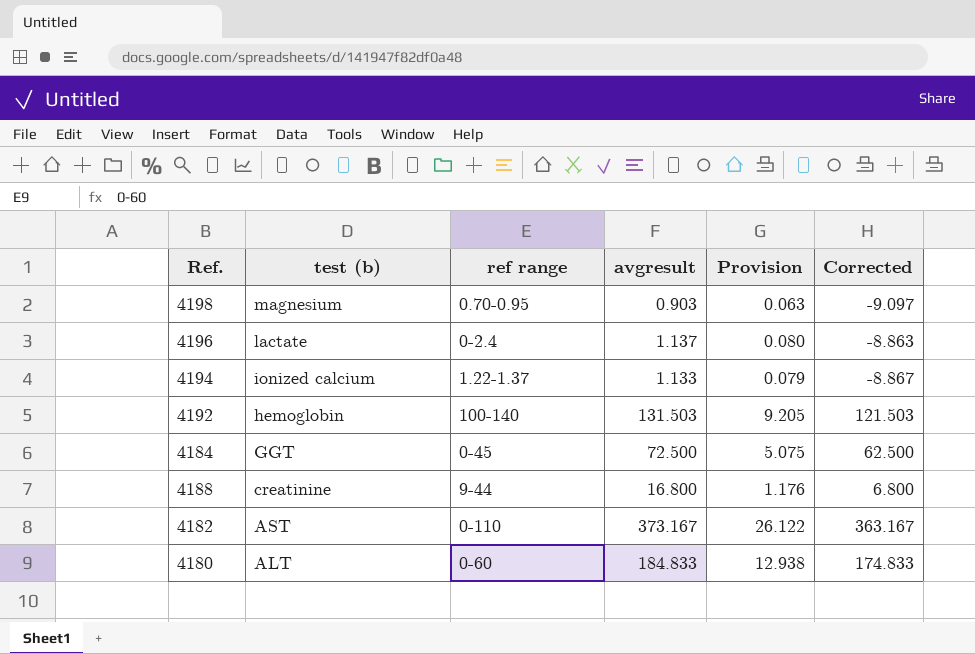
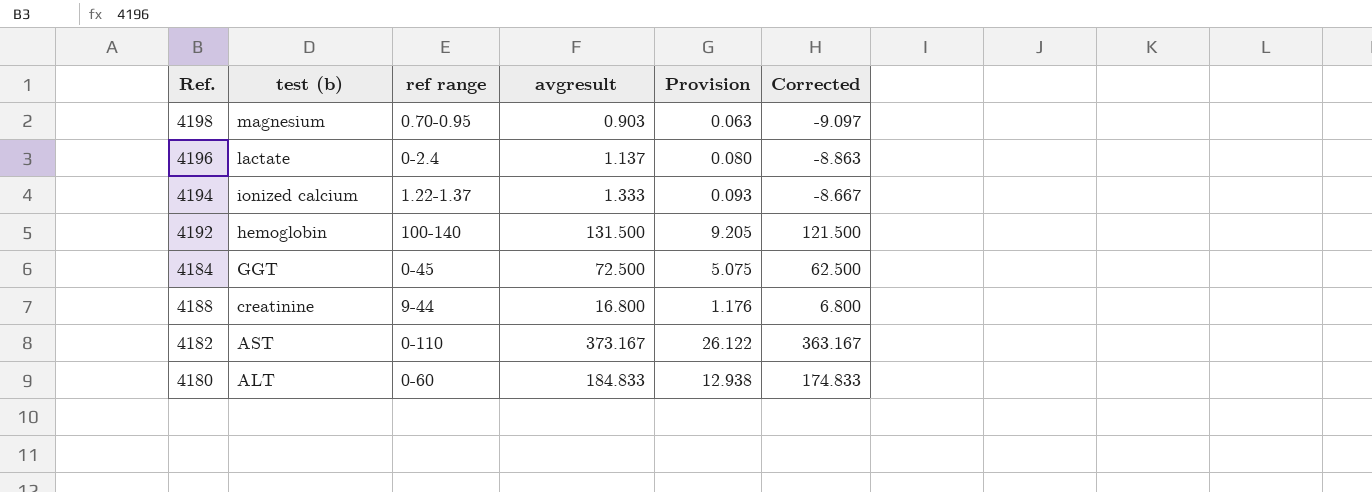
4194 | avgresult: 1.133 -> 1.333
4194 | Provision: 0.079 -> 0.093
4194 | Corrected: -8.867 -> -8.667
4192 | avgresult: 131.503 -> 131.500
4192 | Corrected: 121.503 -> 121.500

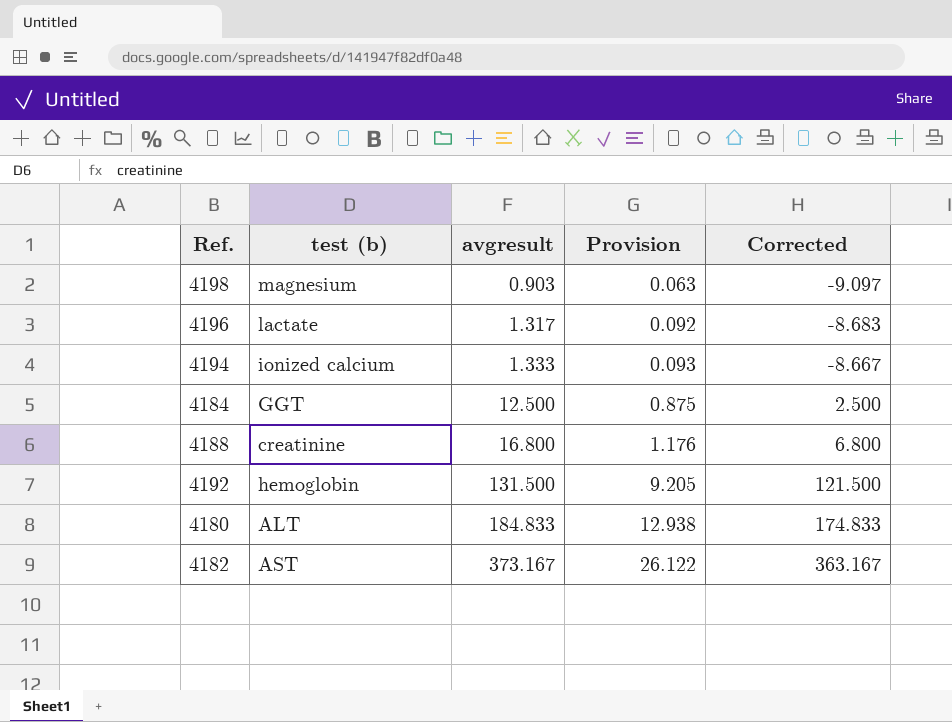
row order: test (b) descending -> avgresult ascending
column ref range | position: 3 -> none
4196 | avgresult: 1.137 -> 1.317
4196 | Provision: 0.080 -> 0.092
4196 | Corrected: -8.863 -> -8.683
4184 | avgresult: 72.500 -> 12.500
4184 | Provision: 5.075 -> 0.875
4184 | Corrected: 62.500 -> 2.500

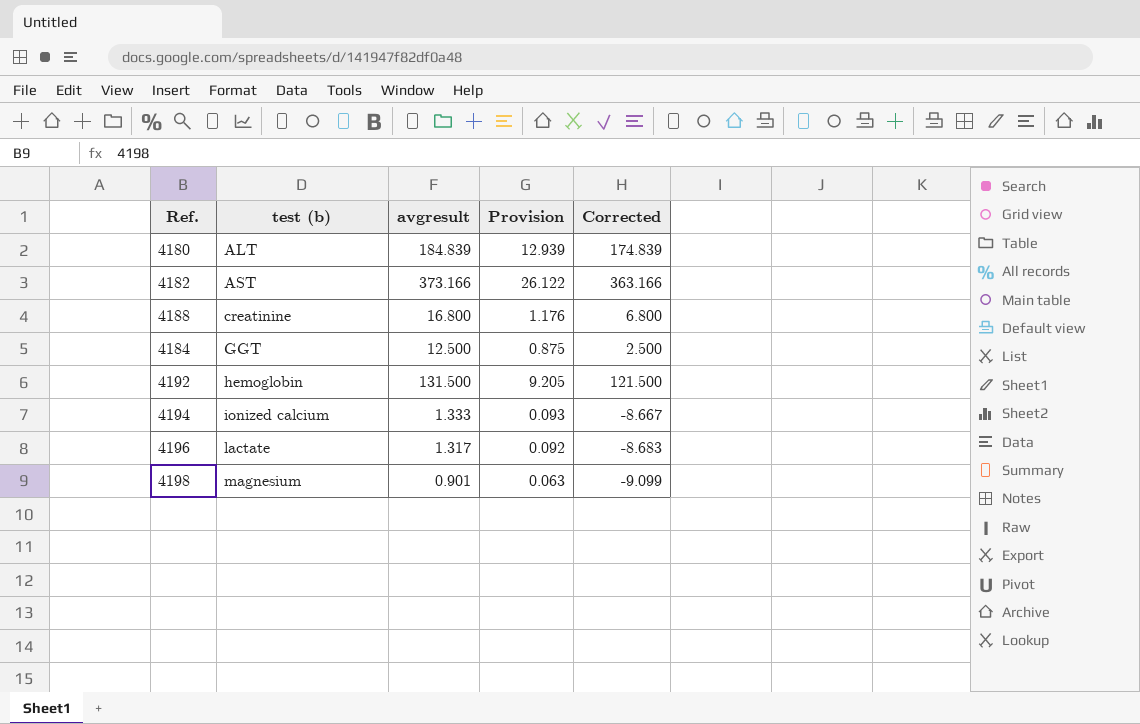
row order: avgresult ascending -> test (b) ascending
4180 | avgresult: 184.833 -> 184.839
4180 | Provision: 12.938 -> 12.939
4180 | Corrected: 174.833 -> 174.839
4182 | avgresult: 373.167 -> 373.166
4182 | Corrected: 363.167 -> 363.166
4198 | avgresult: 0.903 -> 0.901
4198 | Corrected: -9.097 -> -9.099

